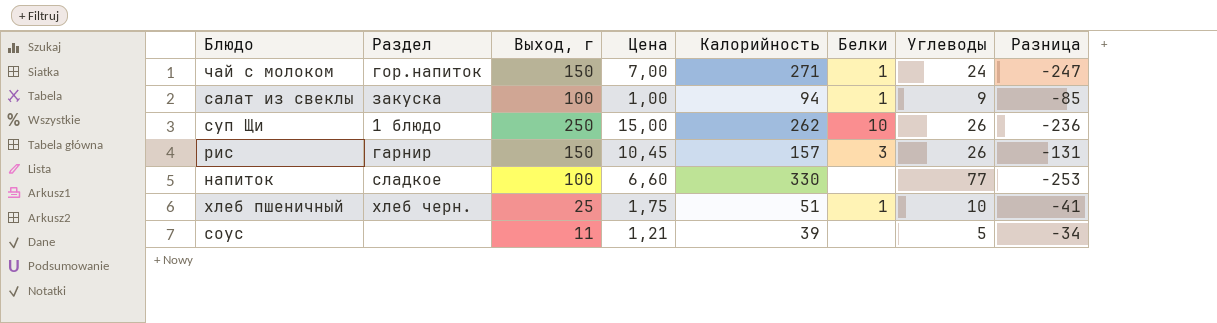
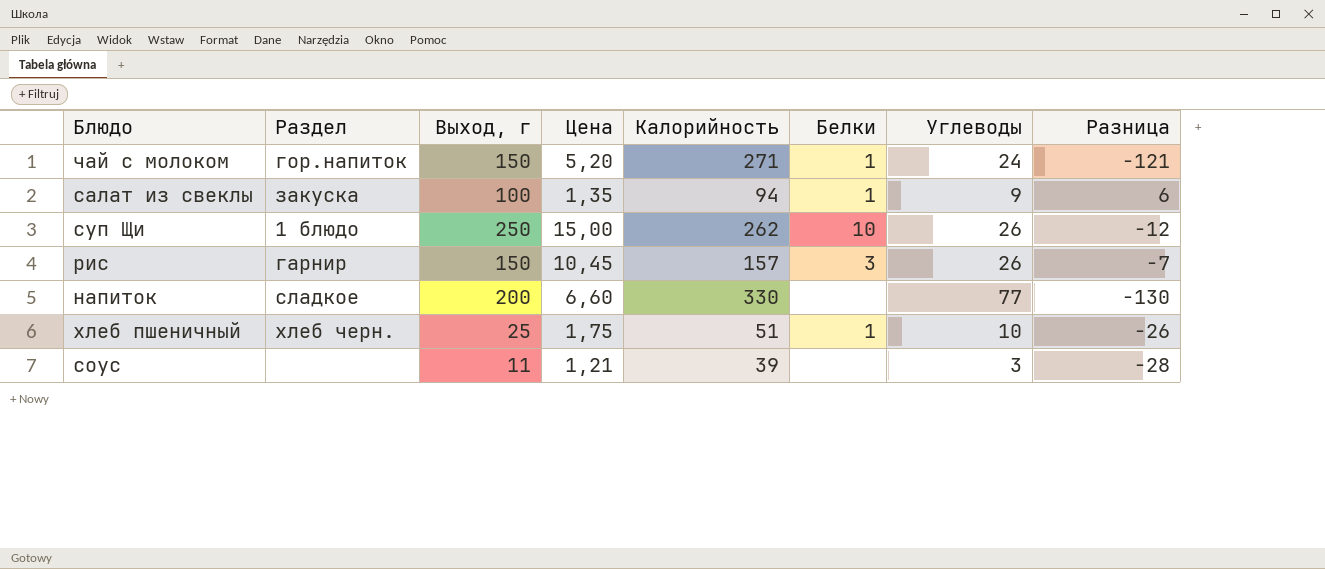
column Разница | formula: [Углеводы] - [Калорийность] -> [Выход, г] - [Калорийность]
чай с молоком | Цена: 7,00 -> 5,20
салат из свеклы | Цена: 1,00 -> 1,35
напиток | Выход, г: 100 -> 200
соус | Углеводы: 5 -> 3

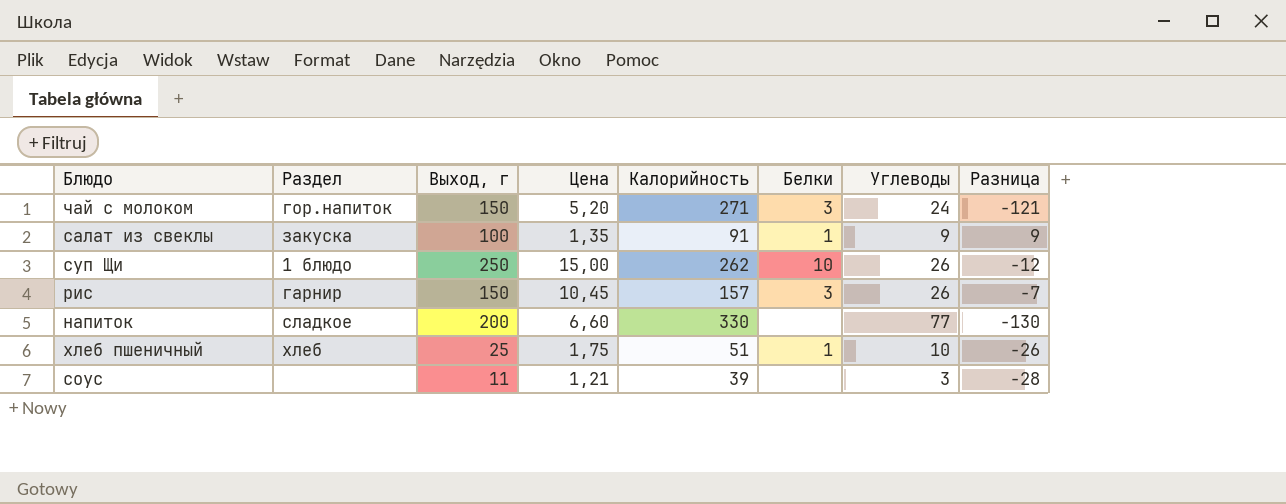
чай с молоком | Белки: 1 -> 3
салат из свеклы | Калорийность: 94 -> 91
салат из свеклы | Разница: 6 -> 9
хлеб пшеничный | Раздел: хлеб черн. -> хлеб

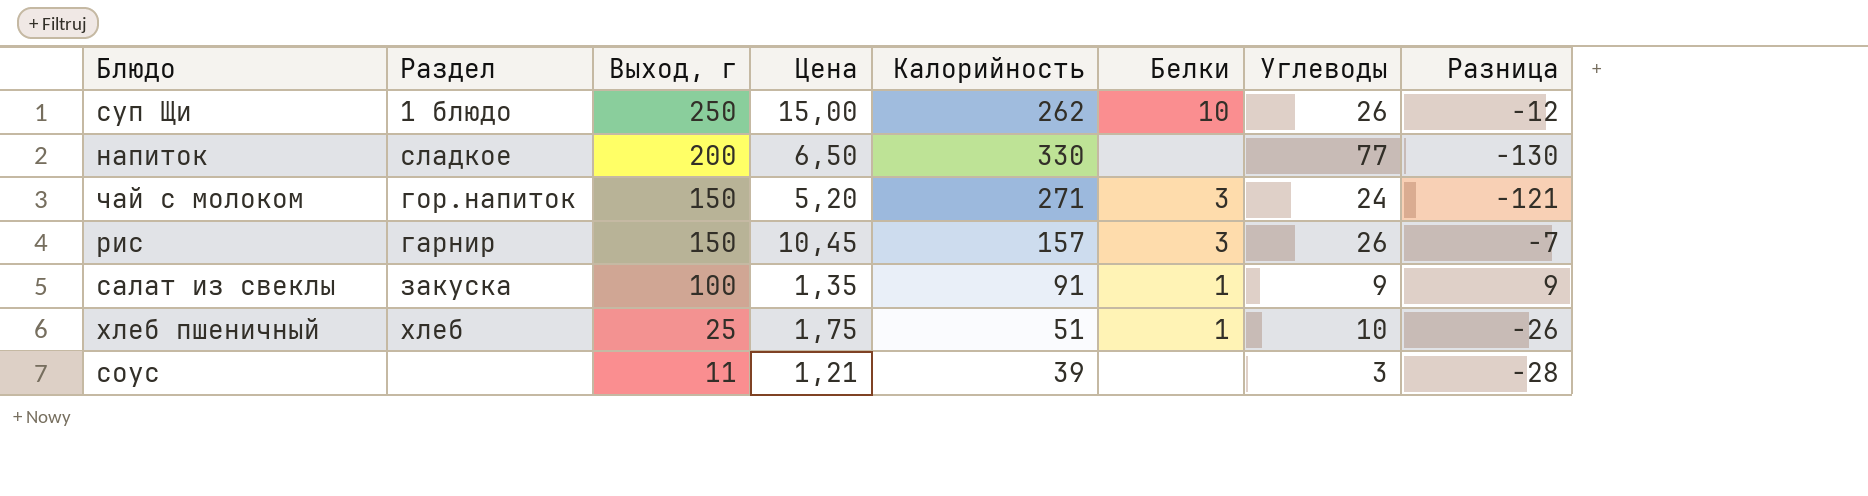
row order: none -> Выход, г descending
напиток | Цена: 6,60 -> 6,50

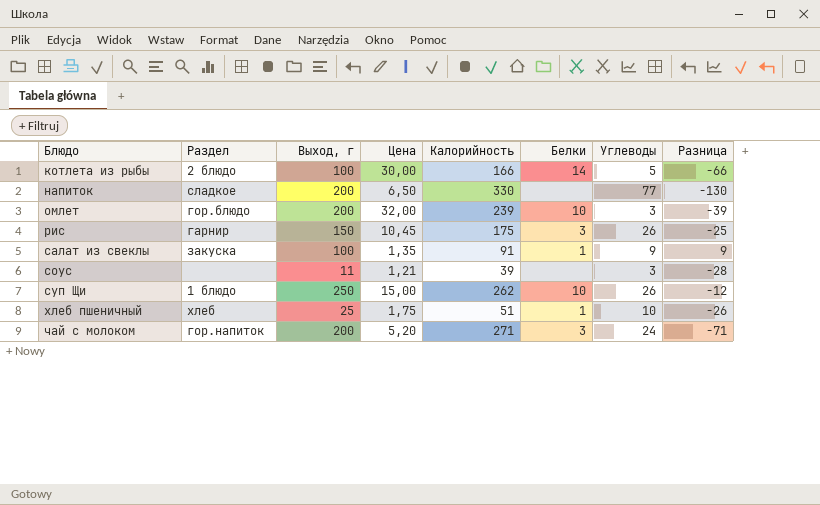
row order: Выход, г descending -> Блюдо ascending
row котлета из рыбы: none -> 2 блюдо | 100 | 30,00 | 166 | 14 | 5 | -66
row омлет: none -> гор.блюдо | 200 | 32,00 | 239 | 10 | 3 | -39
рис | Калорийность: 157 -> 175
рис | Разница: -7 -> -25
чай с молоком | Выход, г: 150 -> 200
чай с молоком | Разница: -121 -> -71

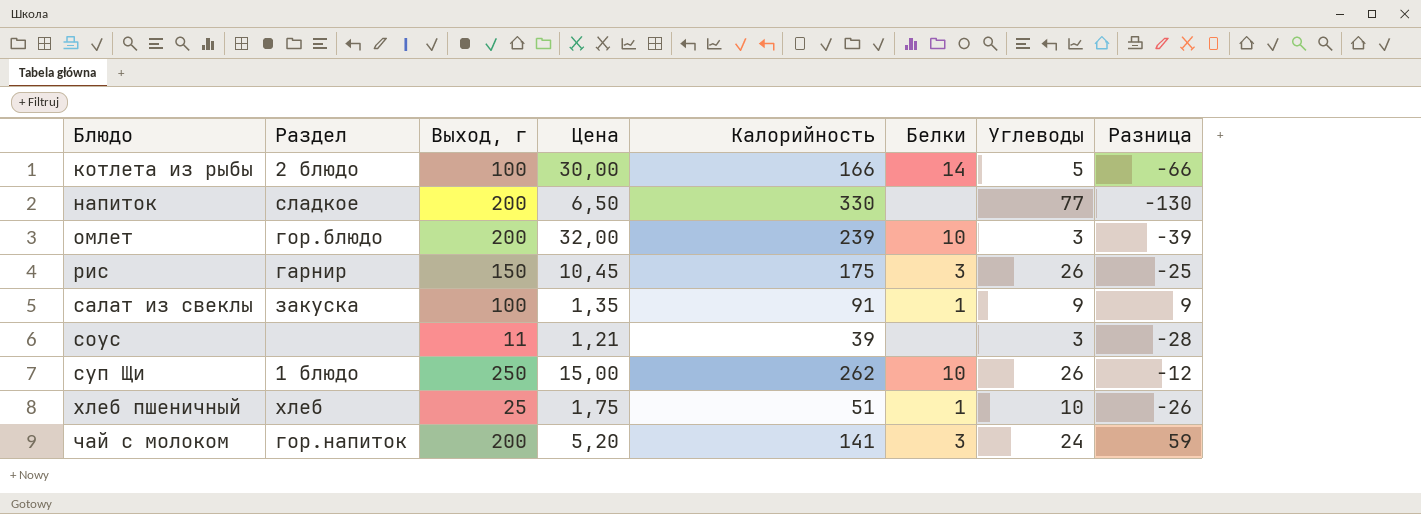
чай с молоком | Калорийность: 271 -> 141
чай с молоком | Разница: -71 -> 59

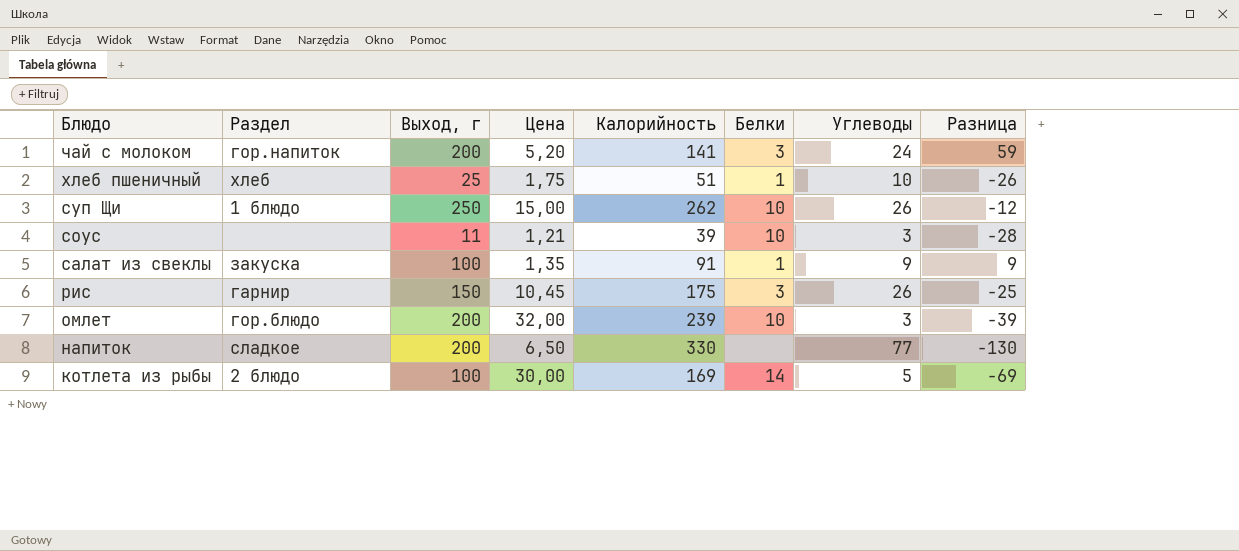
row order: Блюдо ascending -> Блюдо descending
соус | Белки: none -> 10
котлета из рыбы | Калорийность: 166 -> 169
котлета из рыбы | Разница: -66 -> -69

